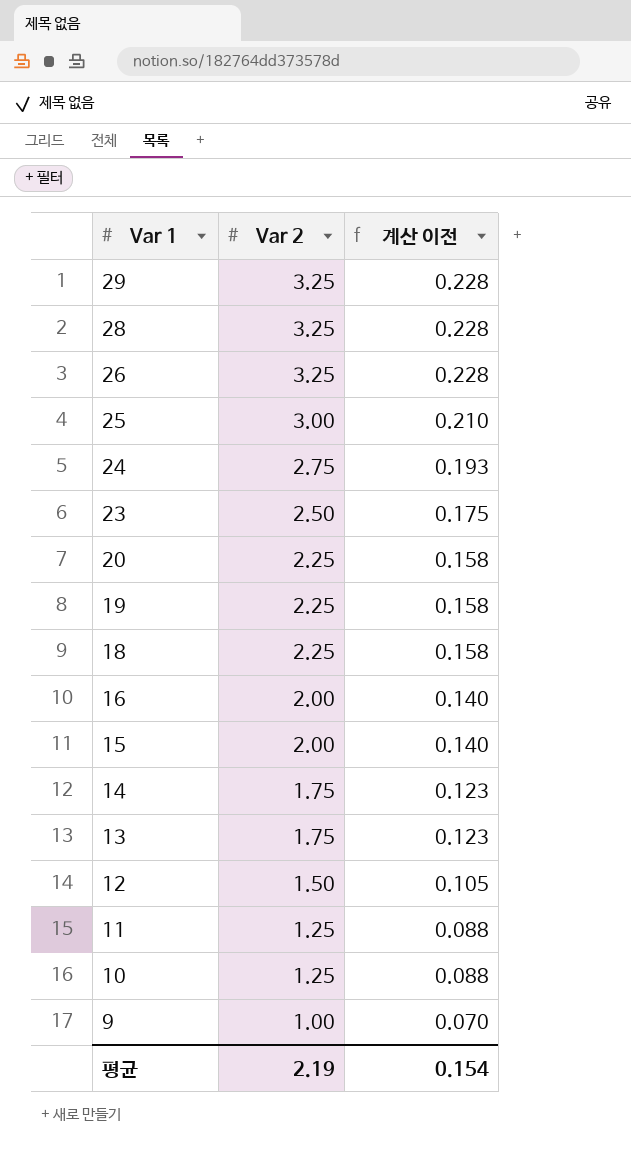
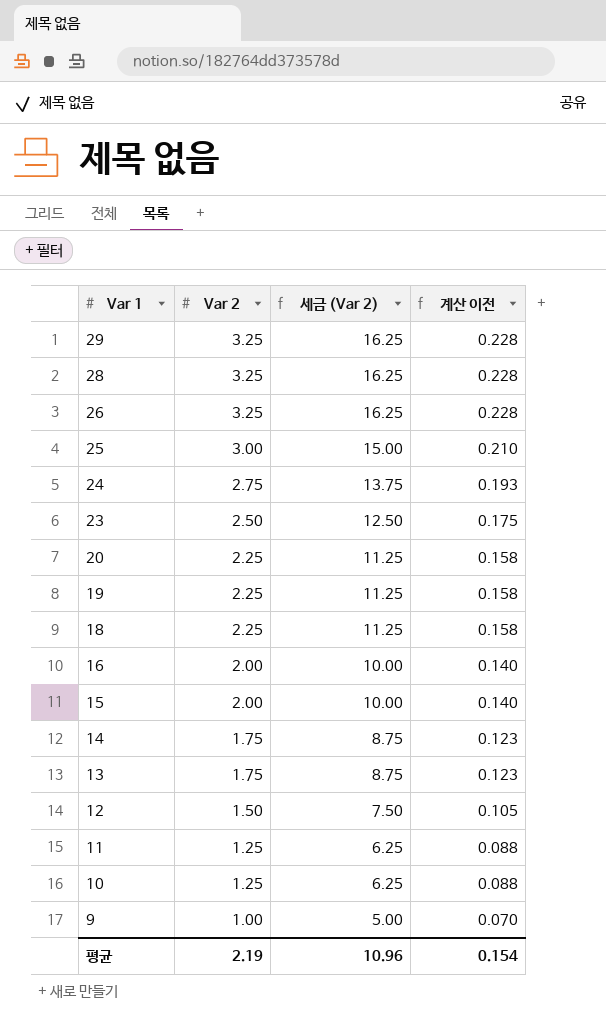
column 세금 (Var 2) | formula: none -> [Var 2] * 5

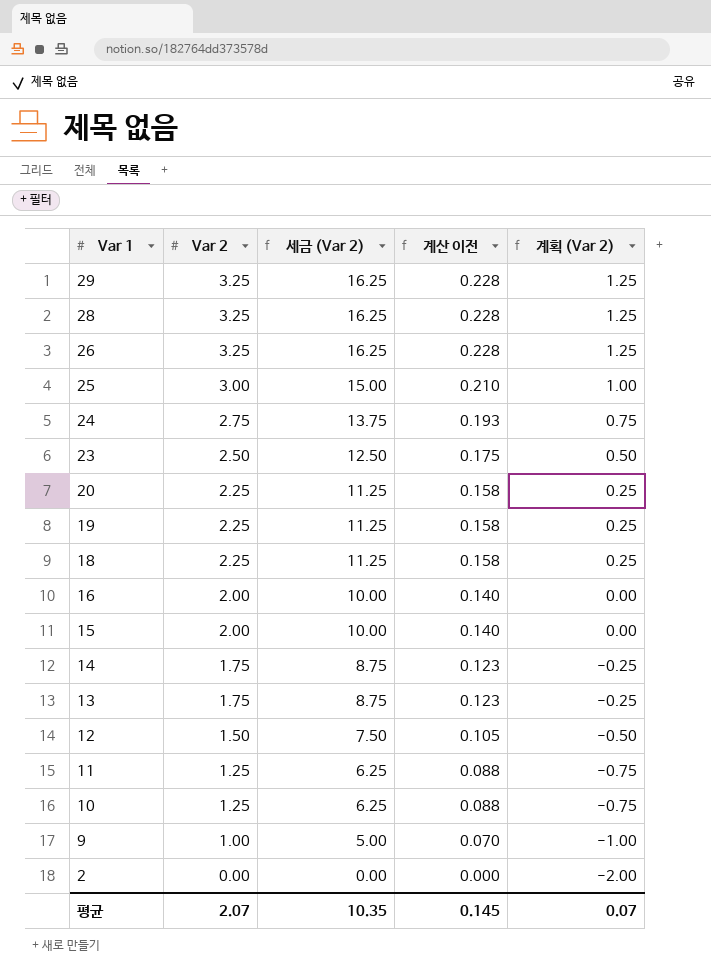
column 계획 (Var 2) | formula: none -> [Var 2] - 2
row 2: none -> 0.00 | 0.00 | 0.000 | -2.00
평균 | Var 2: 2.19 -> 2.07
평균 | 세금 (Var 2): 10.96 -> 10.35
평균 | 계산 이전: 0.154 -> 0.145

